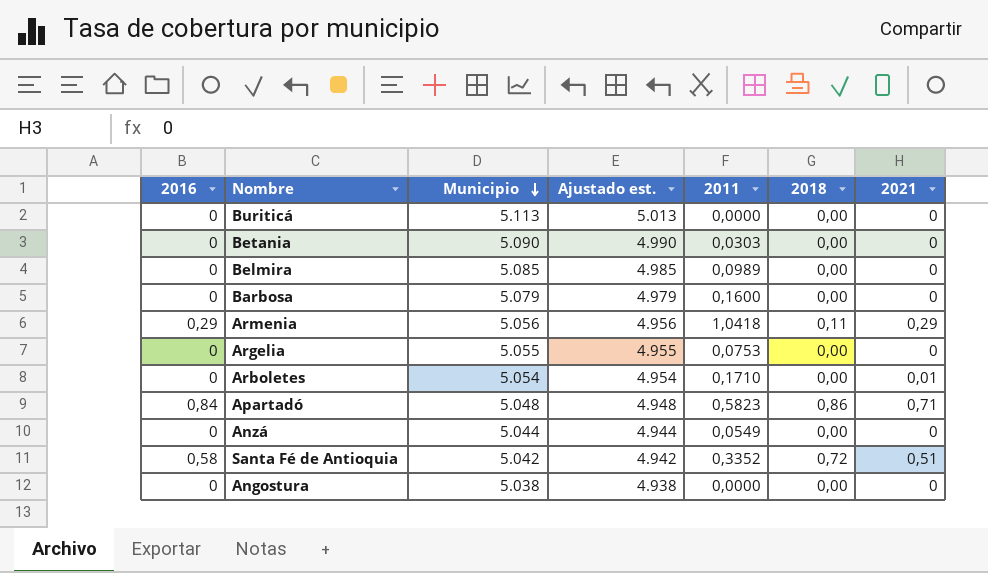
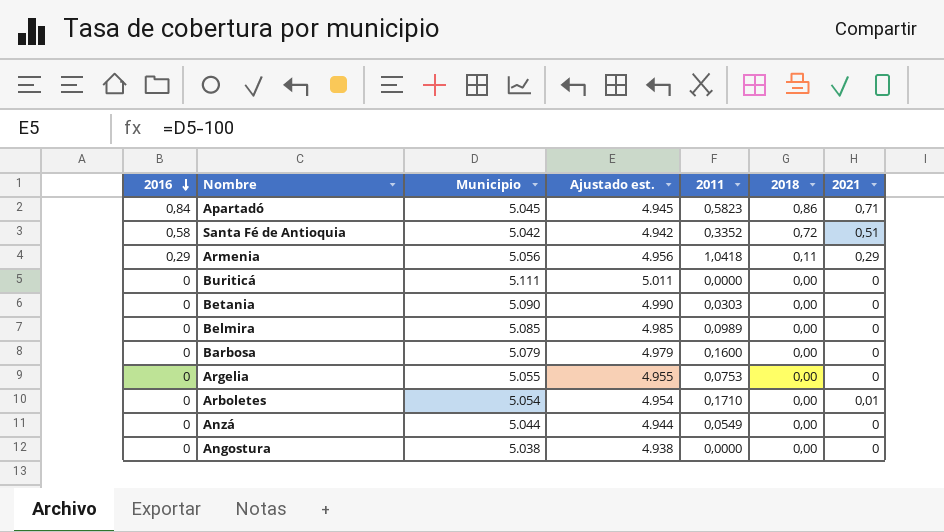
row order: Municipio descending -> 2016 descending
Apartadó | Municipio: 5.048 -> 5.045
Apartadó | Ajustado est.: 4.948 -> 4.945
Buriticá | Municipio: 5.113 -> 5.111
Buriticá | Ajustado est.: 5.013 -> 5.011

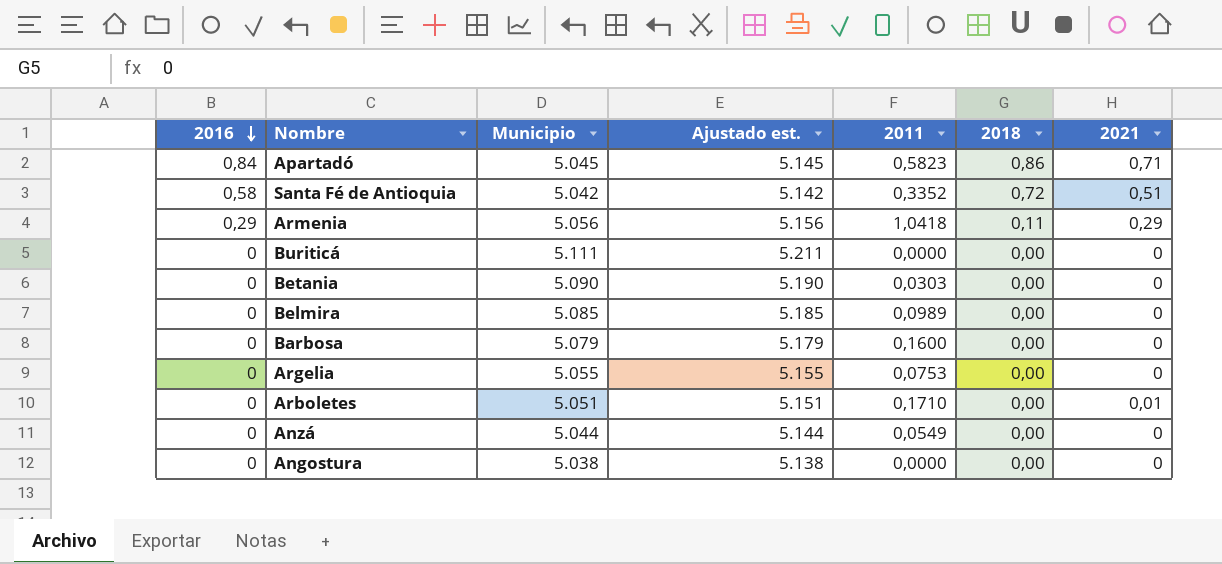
column Ajustado est. | formula: [Municipio] - 100 -> [Municipio] + 100
Arboletes | Municipio: 5.054 -> 5.051

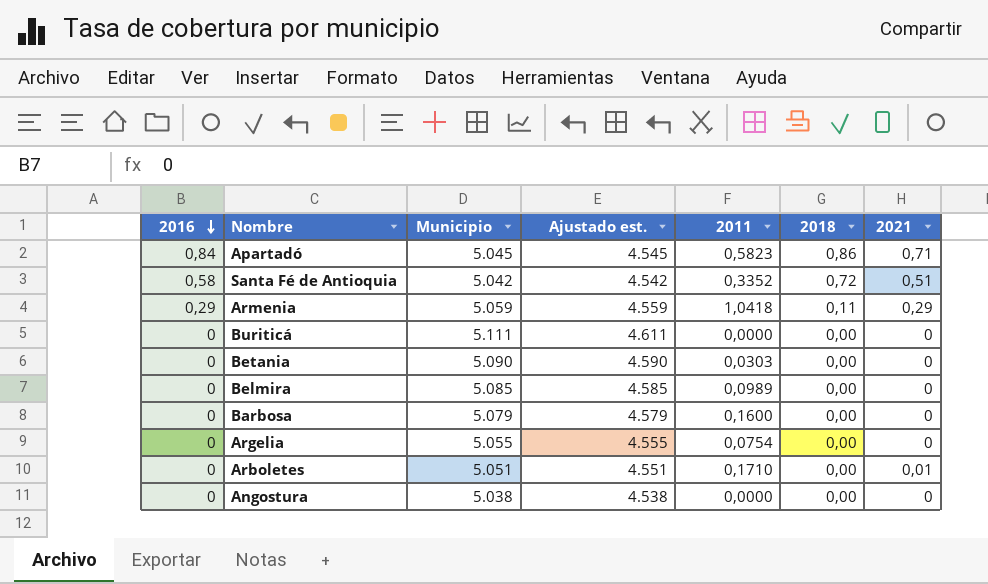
column Ajustado est. | formula: [Municipio] + 100 -> [Municipio] - 500
row Anzá: 0 | 5.044 | 5.144 | 0,0549 | 0,00 | 0 -> none
Armenia | Municipio: 5.056 -> 5.059
Argelia | 2011: 0,0753 -> 0,0754

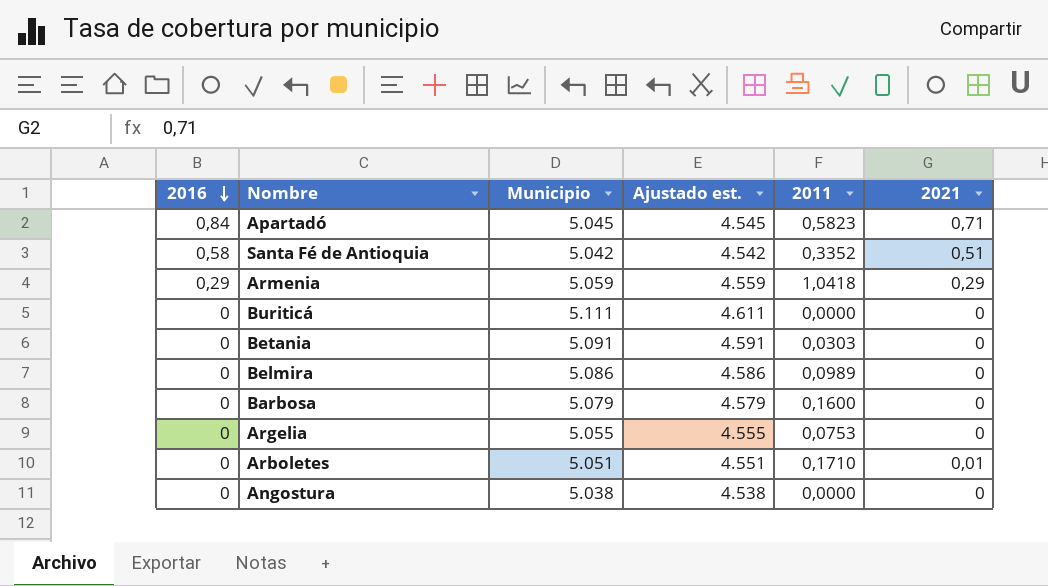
column 2018 | position: 6 -> none
Betania | Municipio: 5.090 -> 5.091
Betania | Ajustado est.: 4.590 -> 4.591
Belmira | Municipio: 5.085 -> 5.086
Belmira | Ajustado est.: 4.585 -> 4.586
Argelia | 2011: 0,0754 -> 0,0753

